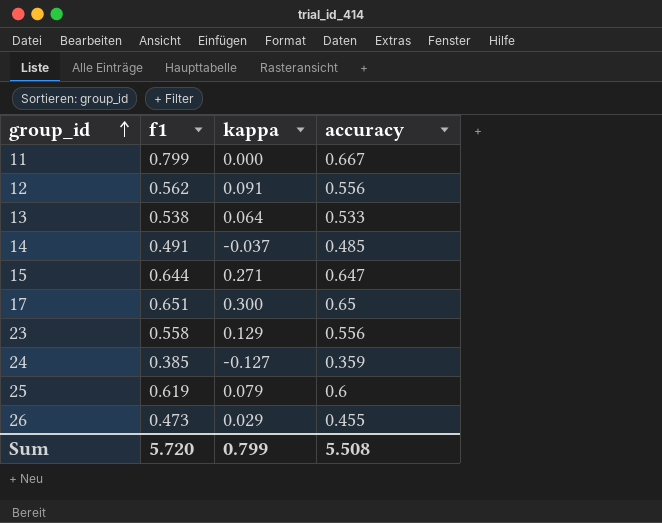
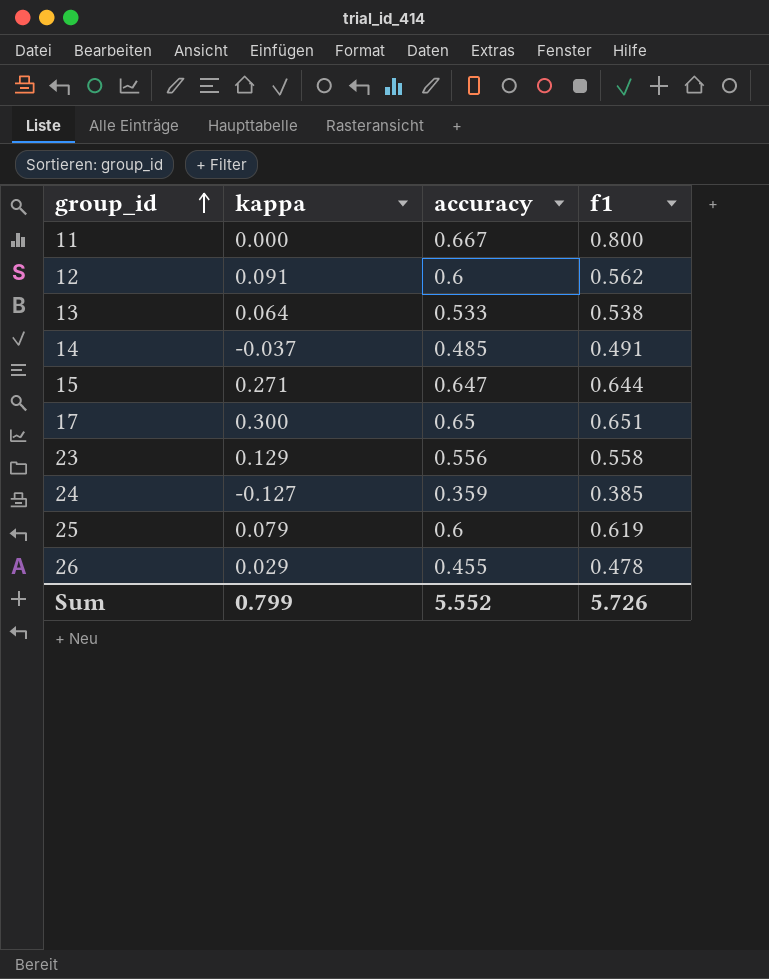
column f1 | position: 2 -> 4
11 | f1: 0.799 -> 0.800
12 | accuracy: 0.556 -> 0.6
26 | f1: 0.473 -> 0.478
Sum | accuracy: 5.508 -> 5.552
Sum | f1: 5.720 -> 5.726

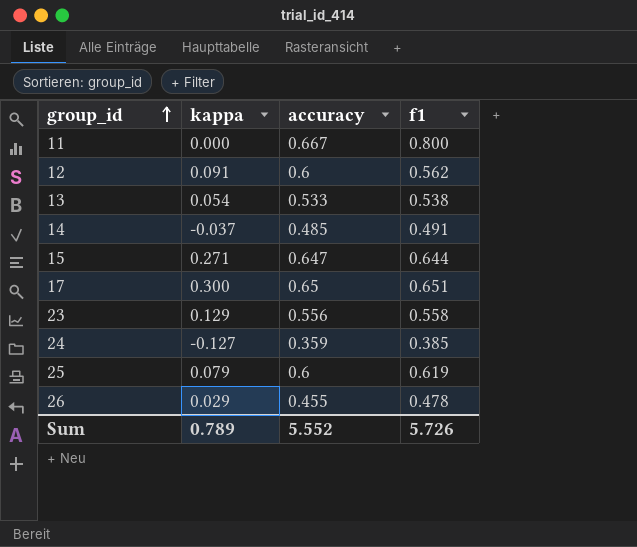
13 | kappa: 0.064 -> 0.054
Sum | kappa: 0.799 -> 0.789

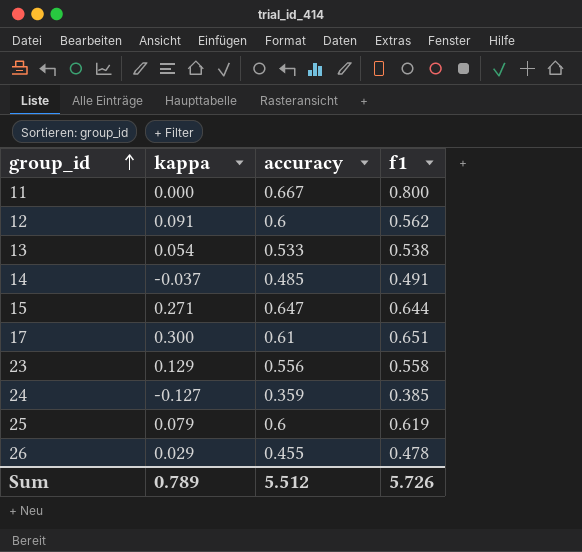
17 | accuracy: 0.65 -> 0.61
Sum | accuracy: 5.552 -> 5.512

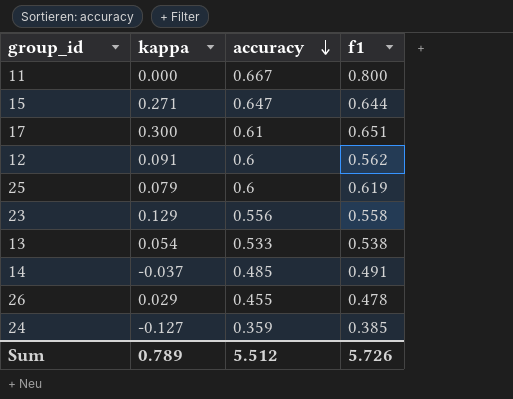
row order: group_id ascending -> accuracy descending

